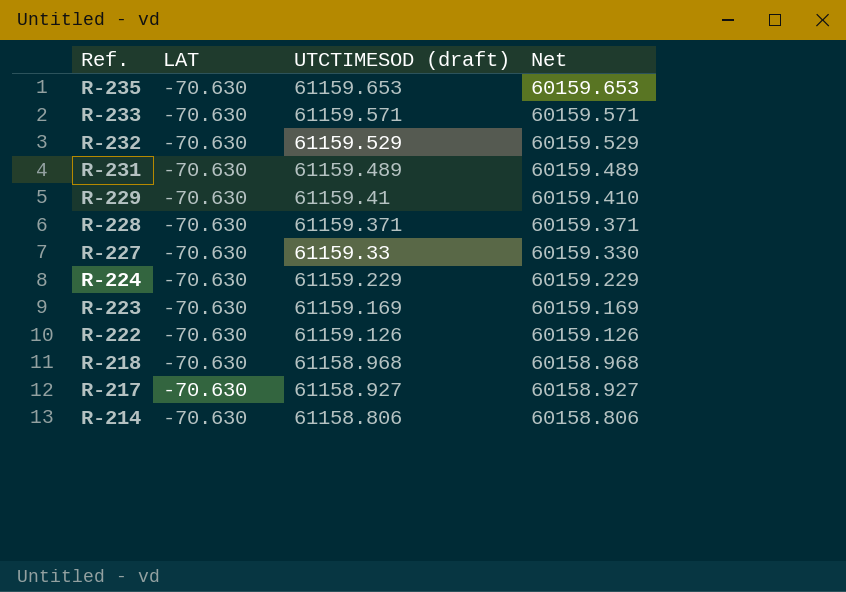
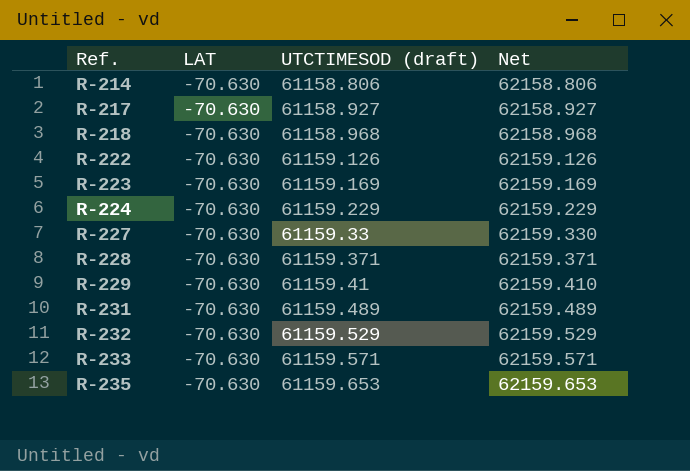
row order: Ref. descending -> Ref. ascending
column Net | formula: [UTCTIMESOD (draft)] - 1000 -> [UTCTIMESOD (draft)] + 1000

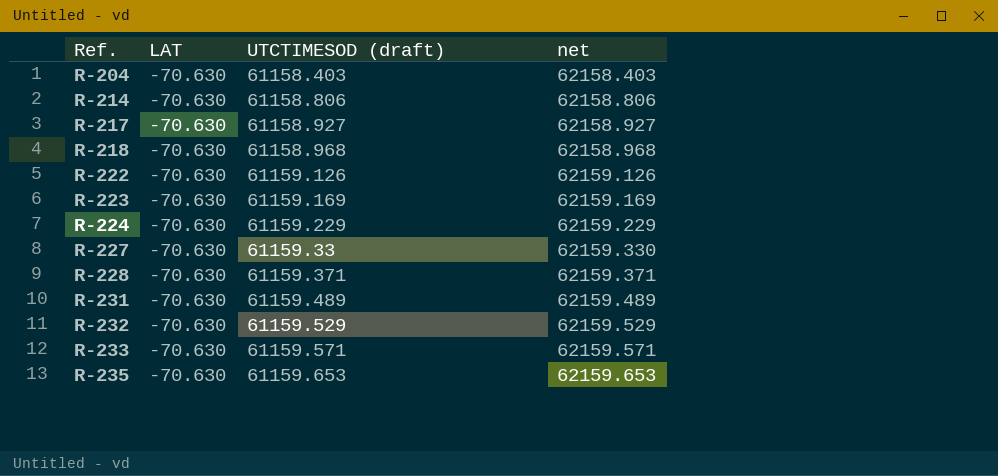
column name: Net -> net
row R-229: -70.630 | 61159.41 | 62159.410 -> none
row R-204: none -> -70.630 | 61158.403 | 62158.403

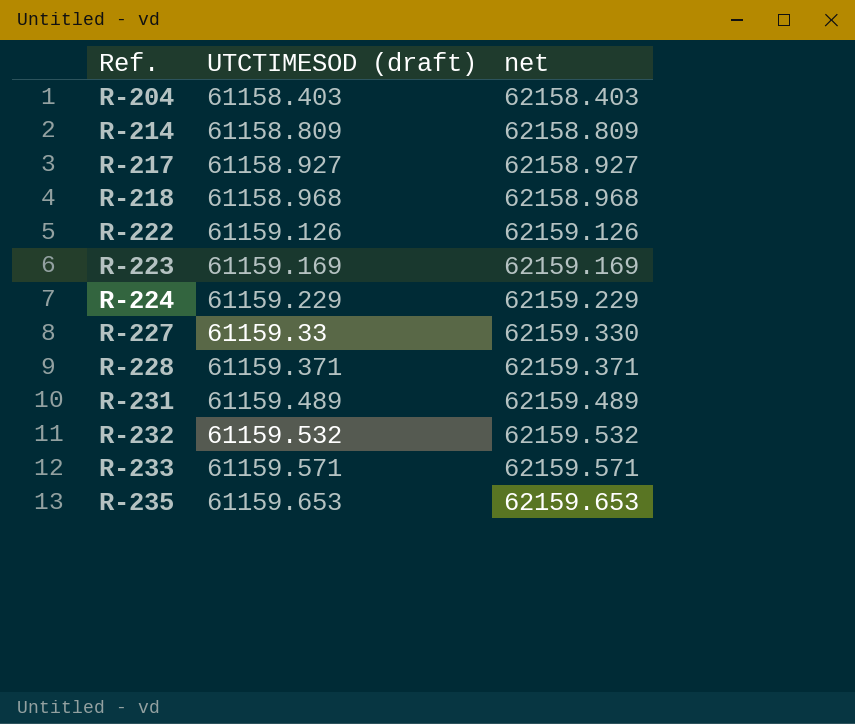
column LAT | position: 2 -> none
R-214 | UTCTIMESOD (draft): 61158.806 -> 61158.809
R-214 | net: 62158.806 -> 62158.809
R-232 | UTCTIMESOD (draft): 61159.529 -> 61159.532
R-232 | net: 62159.529 -> 62159.532

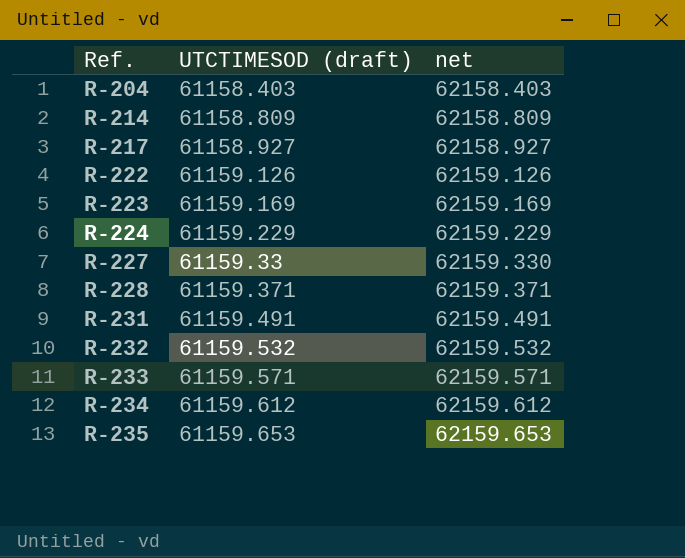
row R-218: 61158.968 | 62158.968 -> none
R-231 | UTCTIMESOD (draft): 61159.489 -> 61159.491
R-231 | net: 62159.489 -> 62159.491
row R-234: none -> 61159.612 | 62159.612

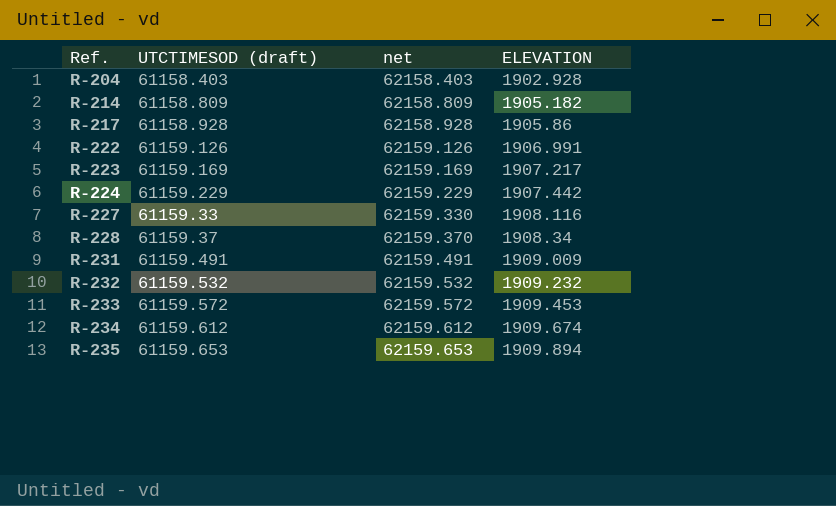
column ELEVATION | position: none -> 4
R-217 | UTCTIMESOD (draft): 61158.927 -> 61158.928
R-217 | net: 62158.927 -> 62158.928
R-228 | UTCTIMESOD (draft): 61159.371 -> 61159.37
R-228 | net: 62159.371 -> 62159.370
R-233 | UTCTIMESOD (draft): 61159.571 -> 61159.572
R-233 | net: 62159.571 -> 62159.572

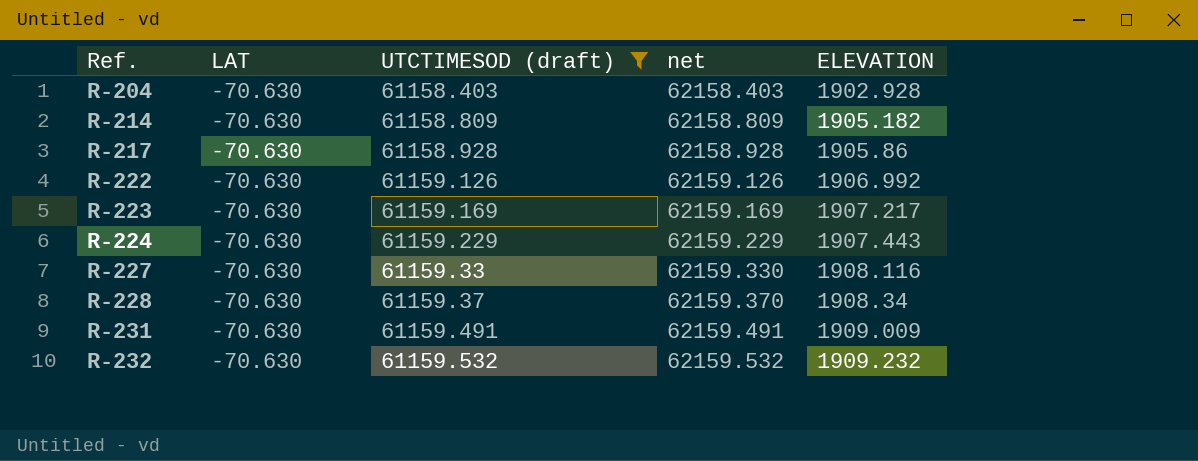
filter: none -> UTCTIMESOD (draft) <= 61159.532
column LAT | position: none -> 2
R-222 | ELEVATION: 1906.991 -> 1906.992
R-224 | ELEVATION: 1907.442 -> 1907.443

